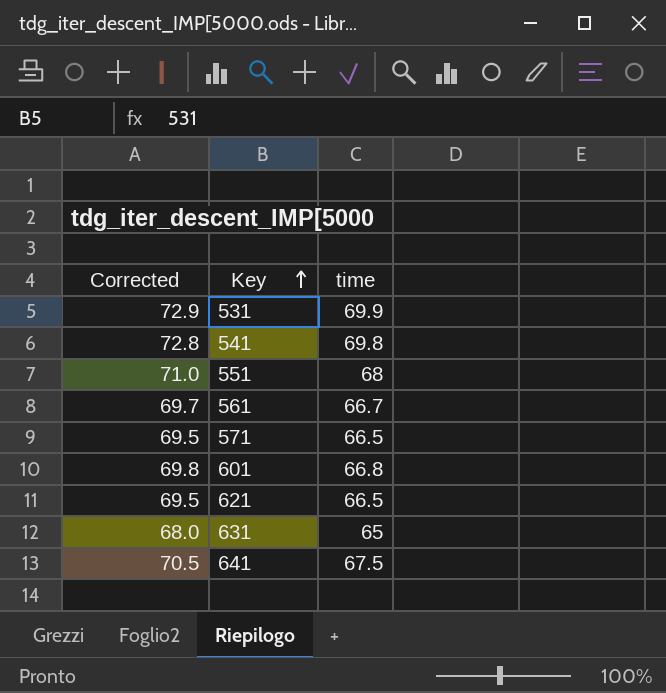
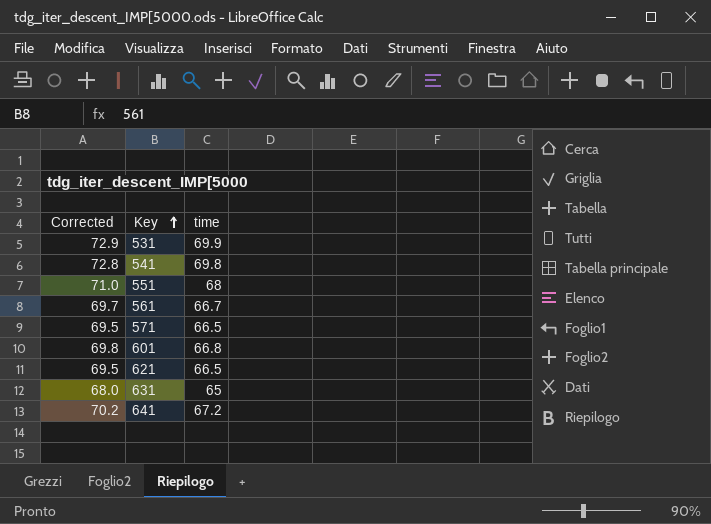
641 | Corrected: 70.5 -> 70.2
641 | time: 67.5 -> 67.2

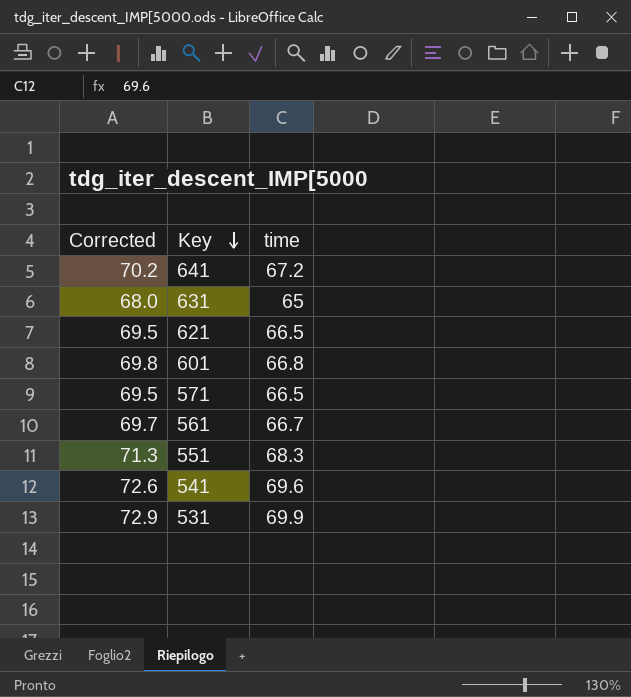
row order: Key ascending -> Key descending
551 | Corrected: 71.0 -> 71.3
551 | time: 68 -> 68.3
541 | Corrected: 72.8 -> 72.6
541 | time: 69.8 -> 69.6

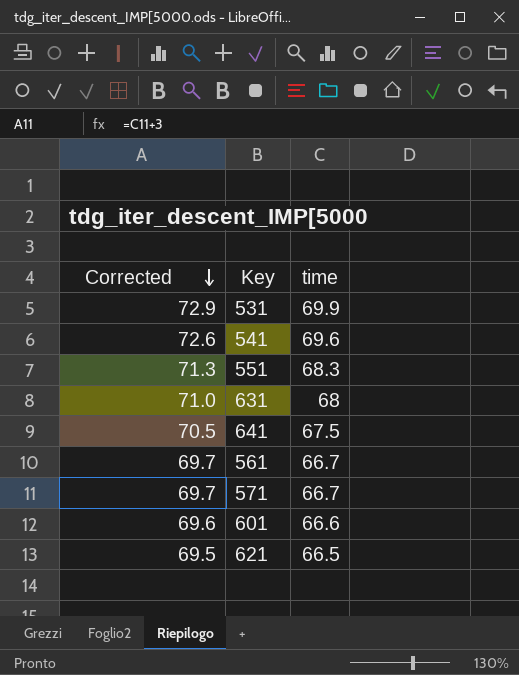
row order: Key descending -> Corrected descending
631 | Corrected: 68.0 -> 71.0
631 | time: 65 -> 68
641 | Corrected: 70.2 -> 70.5
641 | time: 67.2 -> 67.5
571 | Corrected: 69.5 -> 69.7
571 | time: 66.5 -> 66.7
601 | Corrected: 69.8 -> 69.6
601 | time: 66.8 -> 66.6

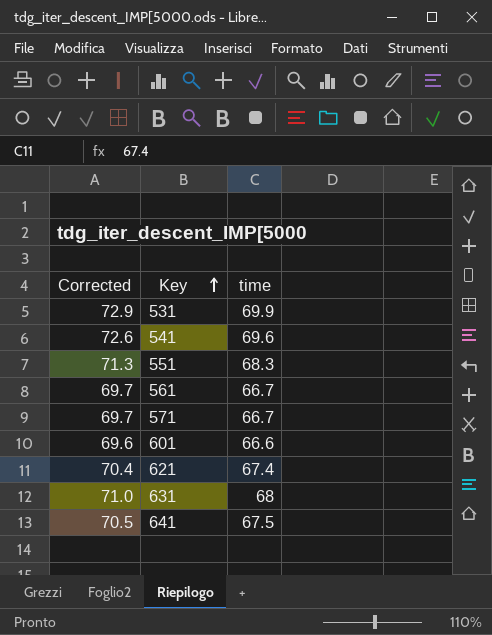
row order: Corrected descending -> Key ascending
621 | Corrected: 69.5 -> 70.4
621 | time: 66.5 -> 67.4

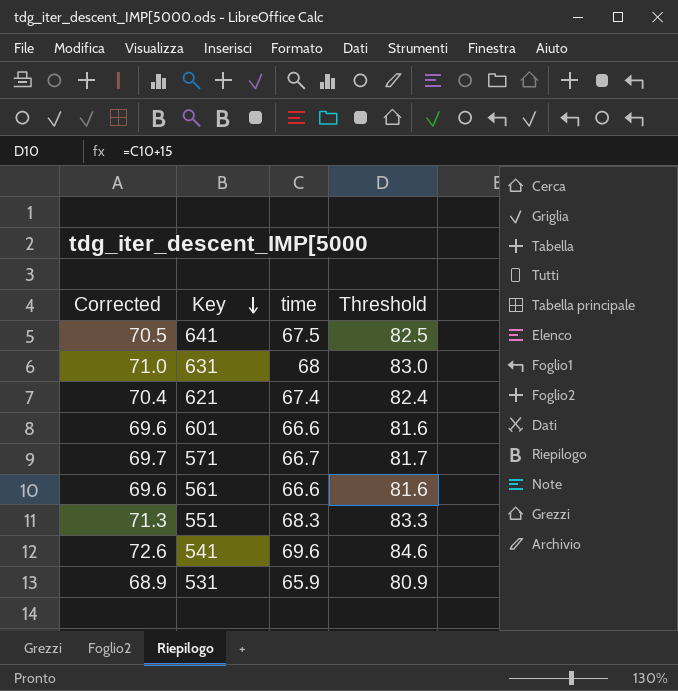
row order: Key ascending -> Key descending
column Threshold | formula: none -> [time] + 15
561 | Corrected: 69.7 -> 69.6
561 | time: 66.7 -> 66.6
531 | Corrected: 72.9 -> 68.9
531 | time: 69.9 -> 65.9

